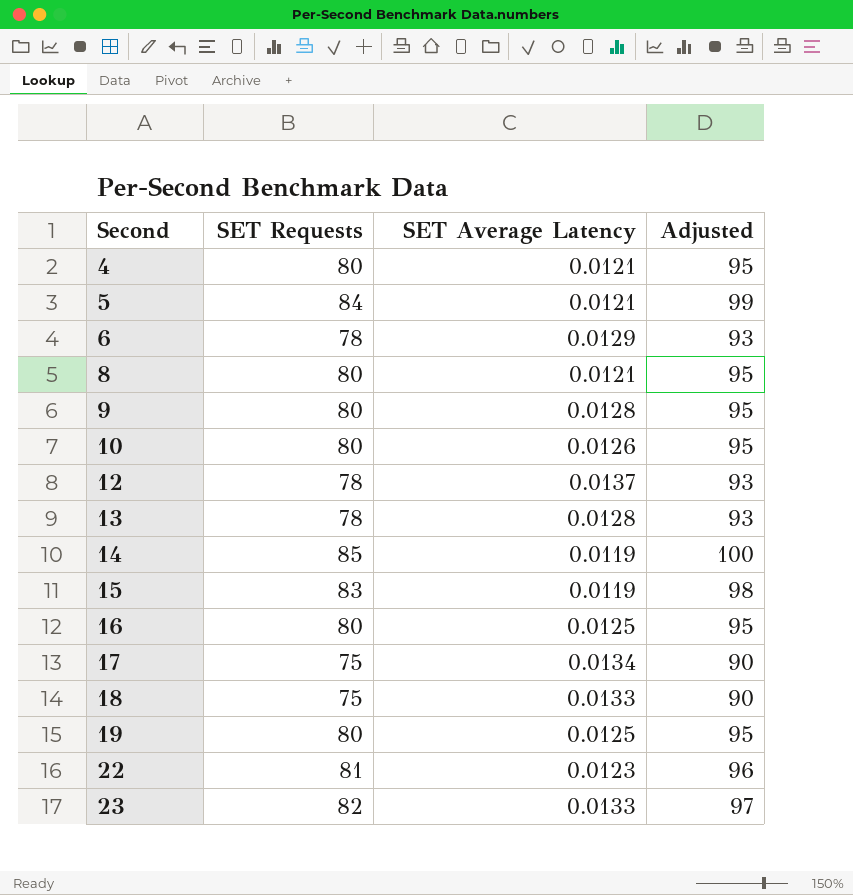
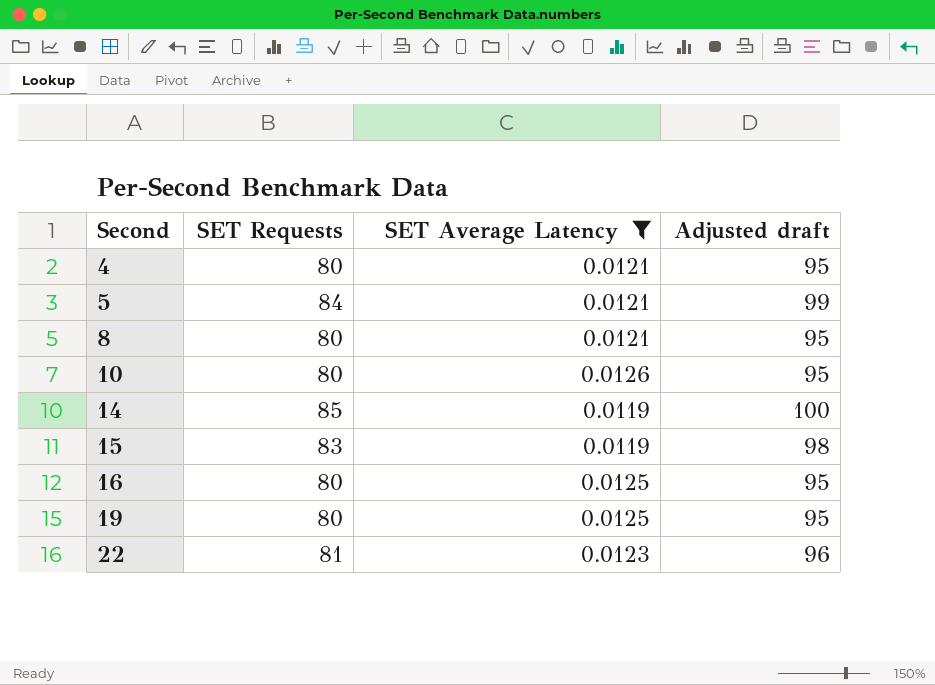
filter: none -> SET Average Latency <= 0.0126
column name: Adjusted -> Adjusted draft

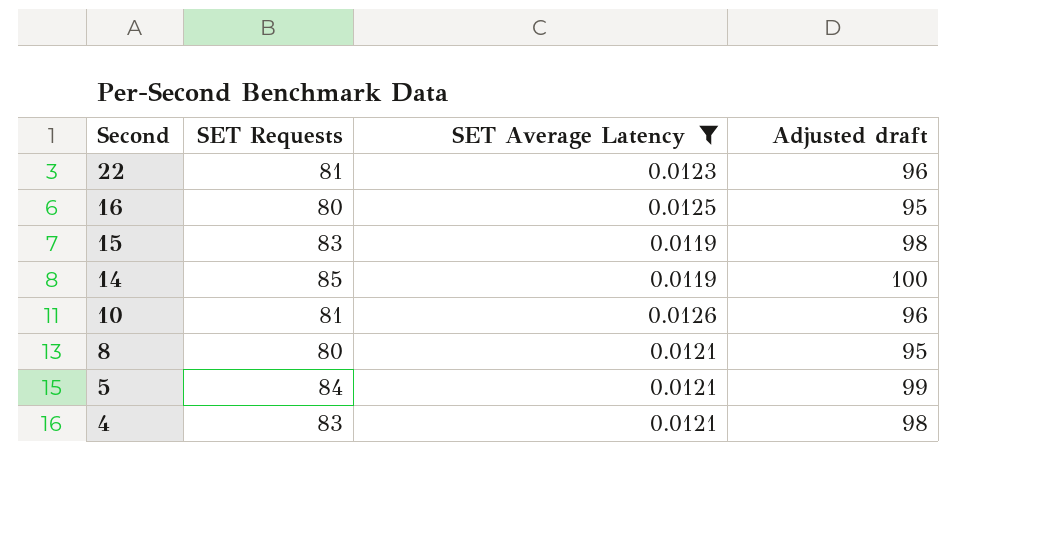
row order: Second ascending -> Second descending
row 19: 80 | 0.0125 | 95 -> none
10 | SET Requests: 80 -> 81
10 | Adjusted draft: 95 -> 96
4 | SET Requests: 80 -> 83
4 | Adjusted draft: 95 -> 98

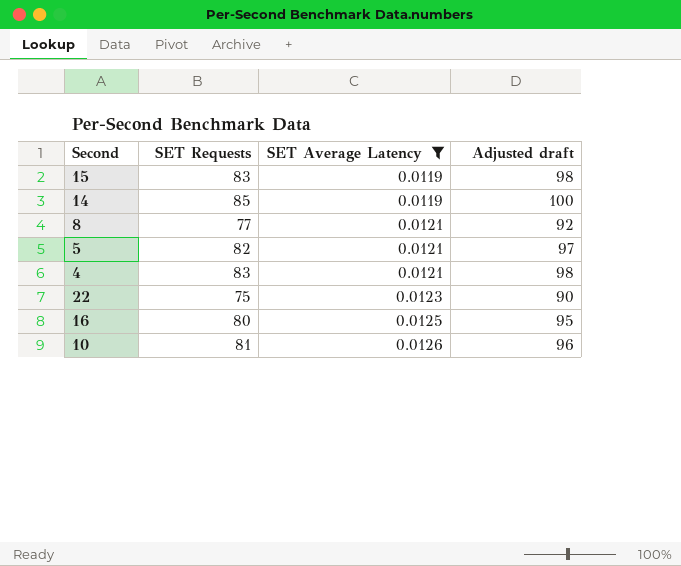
row order: Second descending -> SET Average Latency ascending
8 | SET Requests: 80 -> 77
8 | Adjusted draft: 95 -> 92
5 | SET Requests: 84 -> 82
5 | Adjusted draft: 99 -> 97
22 | SET Requests: 81 -> 75
22 | Adjusted draft: 96 -> 90

